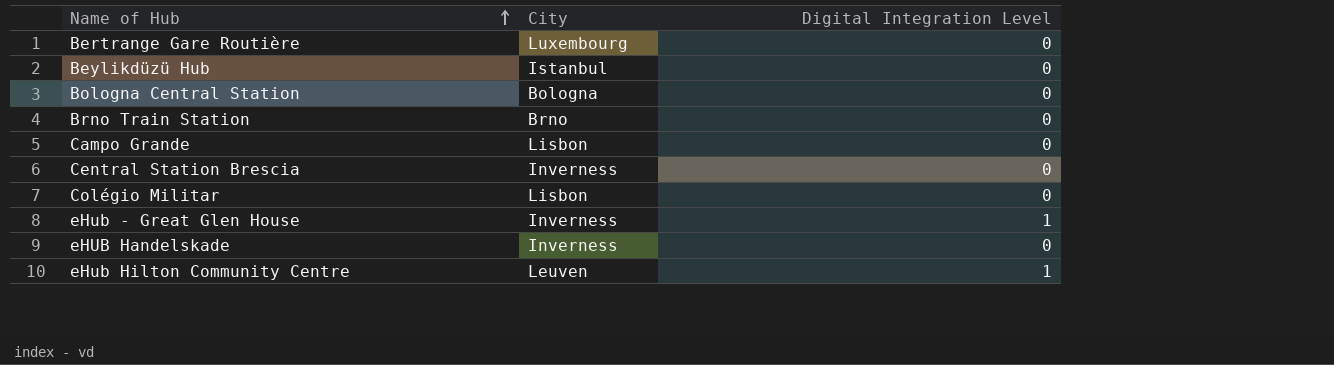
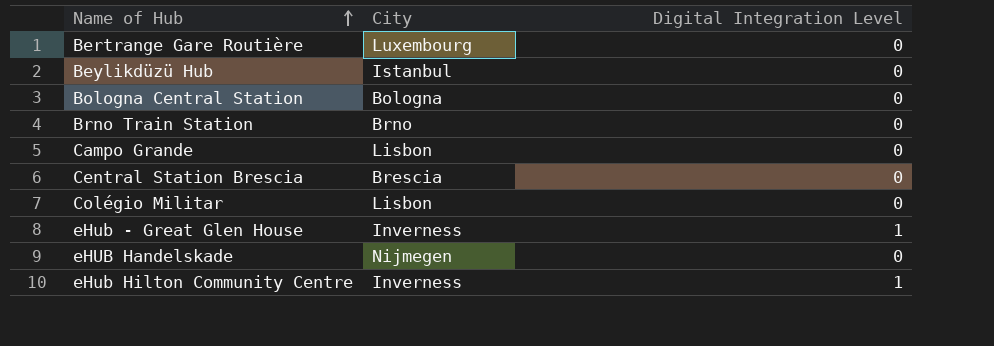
Central Station Brescia | City: Inverness -> Brescia
eHUB Handelskade | City: Inverness -> Nijmegen
eHub Hilton Community Centre | City: Leuven -> Inverness

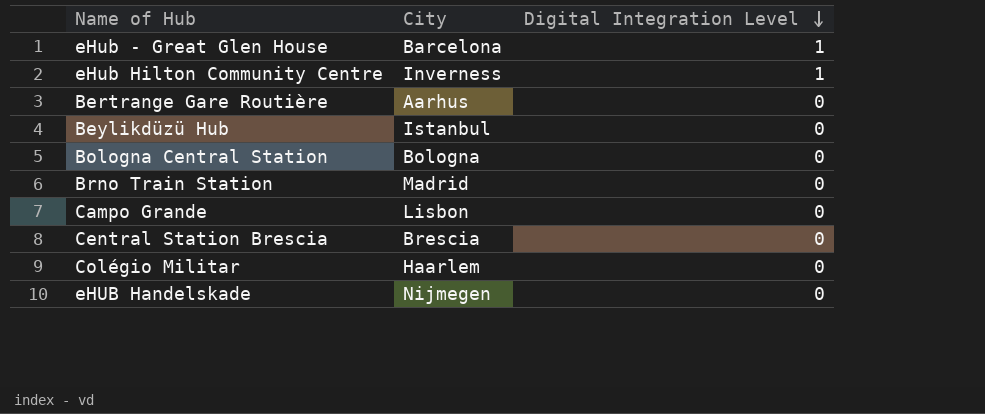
row order: Name of Hub ascending -> Digital Integration Level descending
eHub - Great Glen House | City: Inverness -> Barcelona
Bertrange Gare Routière | City: Luxembourg -> Aarhus
Brno Train Station | City: Brno -> Madrid
Colégio Militar | City: Lisbon -> Haarlem

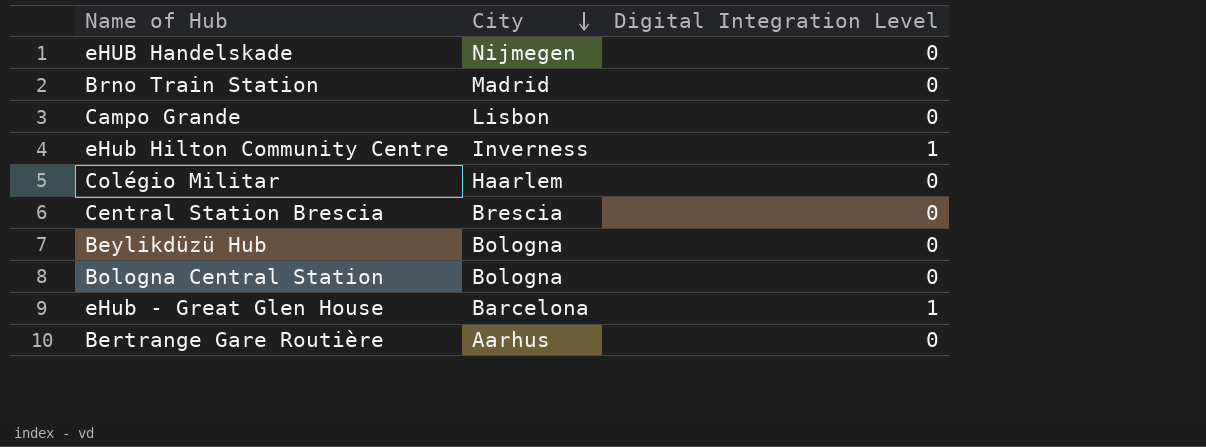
row order: Digital Integration Level descending -> City descending
Beylikdüzü Hub | City: Istanbul -> Bologna

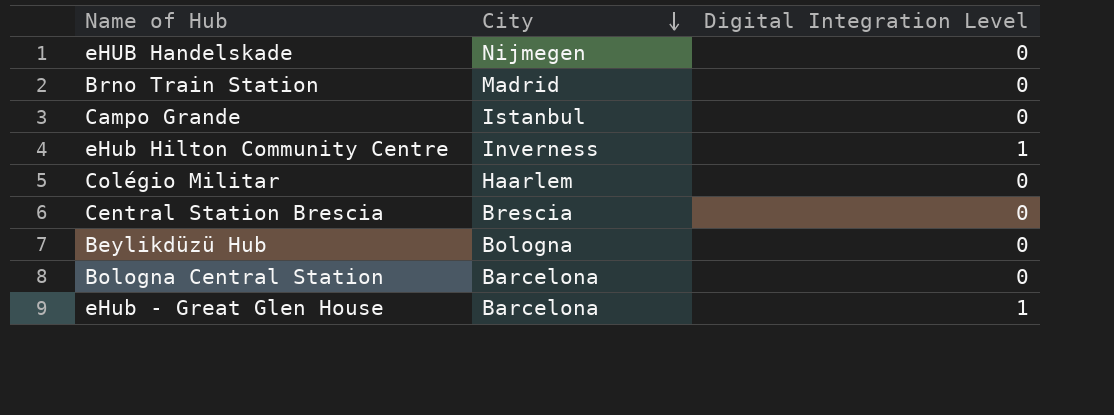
row Bertrange Gare Routière: Aarhus | 0 -> none
Campo Grande | City: Lisbon -> Istanbul
Bologna Central Station | City: Bologna -> Barcelona

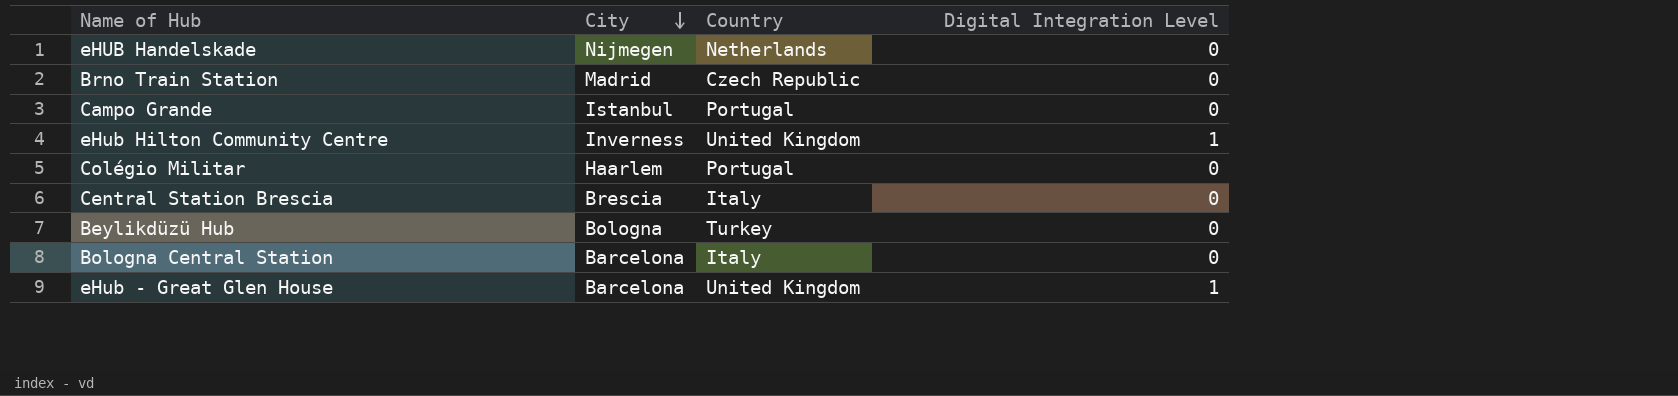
column Country | position: none -> 3

